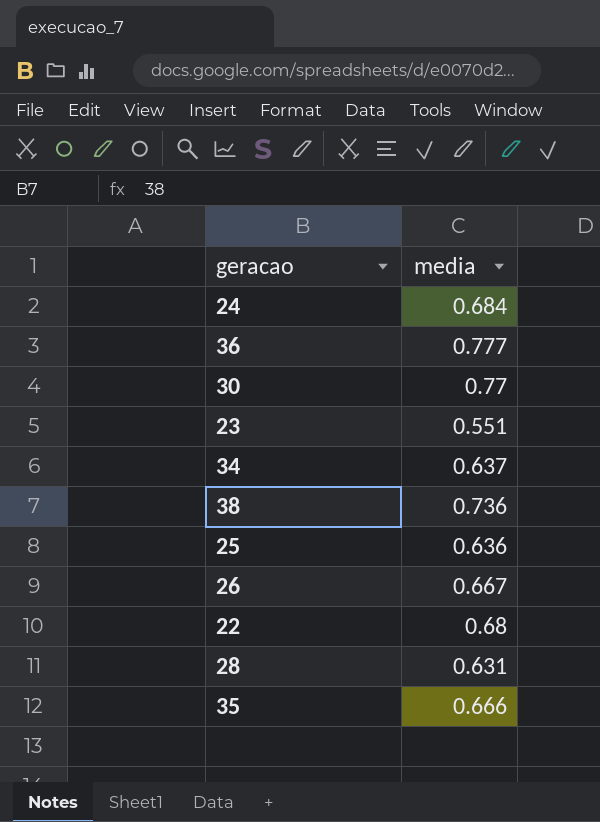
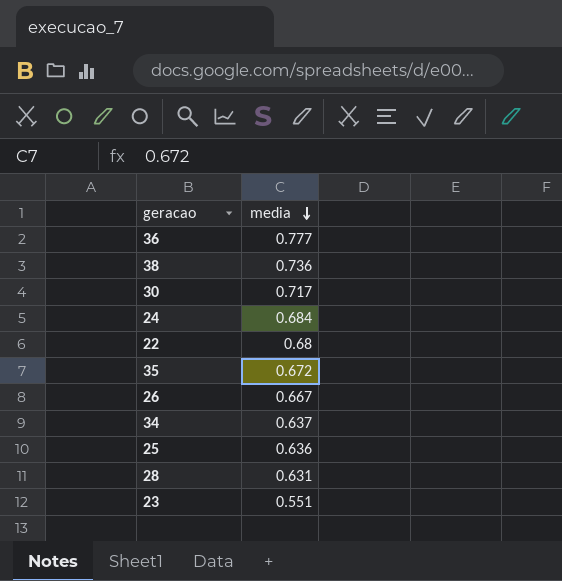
row order: none -> media descending
30 | media: 0.77 -> 0.717
35 | media: 0.666 -> 0.672

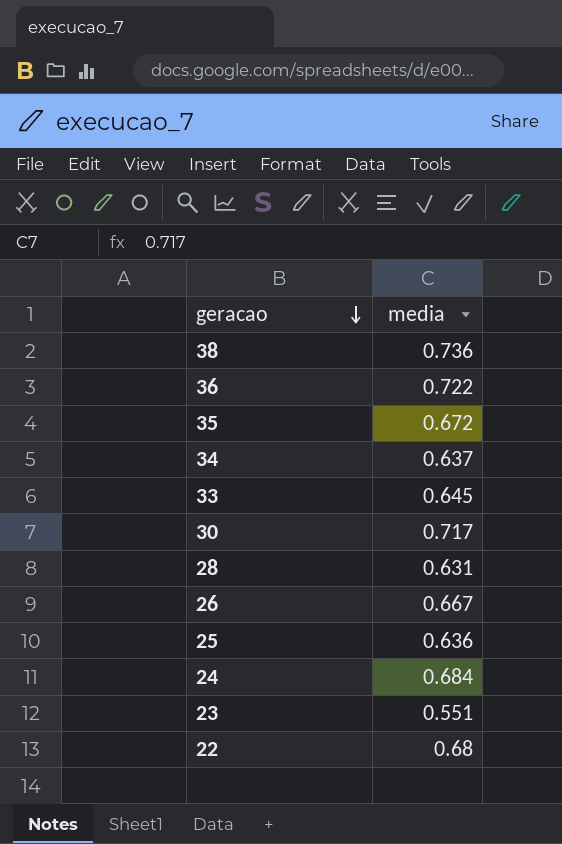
row order: media descending -> geracao descending
36 | media: 0.777 -> 0.722
row 33: none -> 0.645

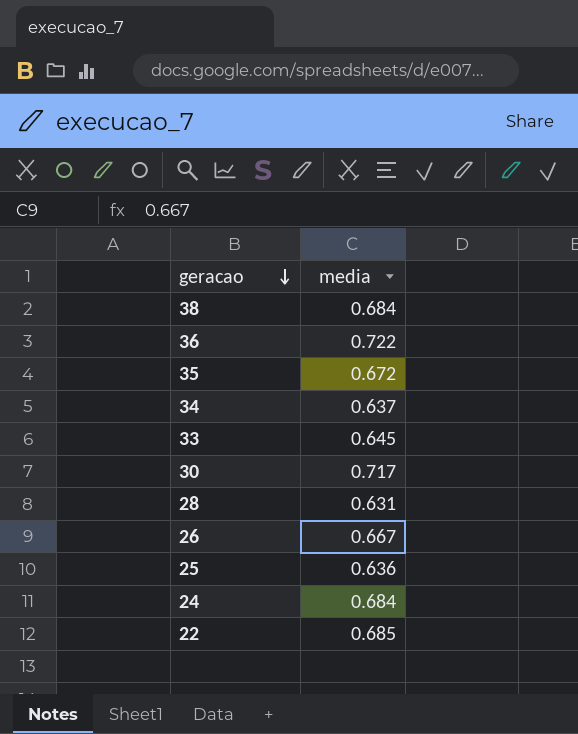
row 23: 0.551 -> none
38 | media: 0.736 -> 0.684
22 | media: 0.68 -> 0.685

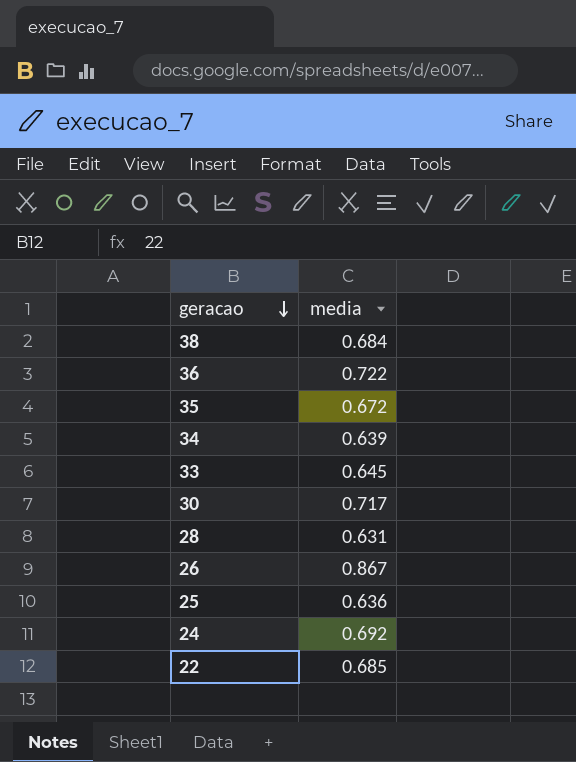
34 | media: 0.637 -> 0.639
26 | media: 0.667 -> 0.867
24 | media: 0.684 -> 0.692

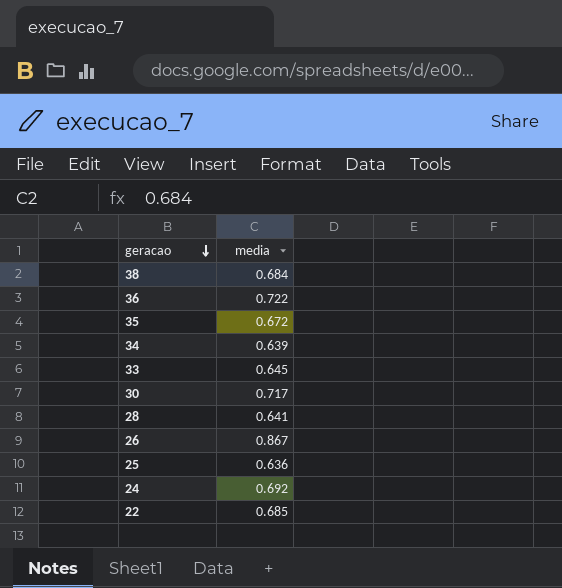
28 | media: 0.631 -> 0.641

